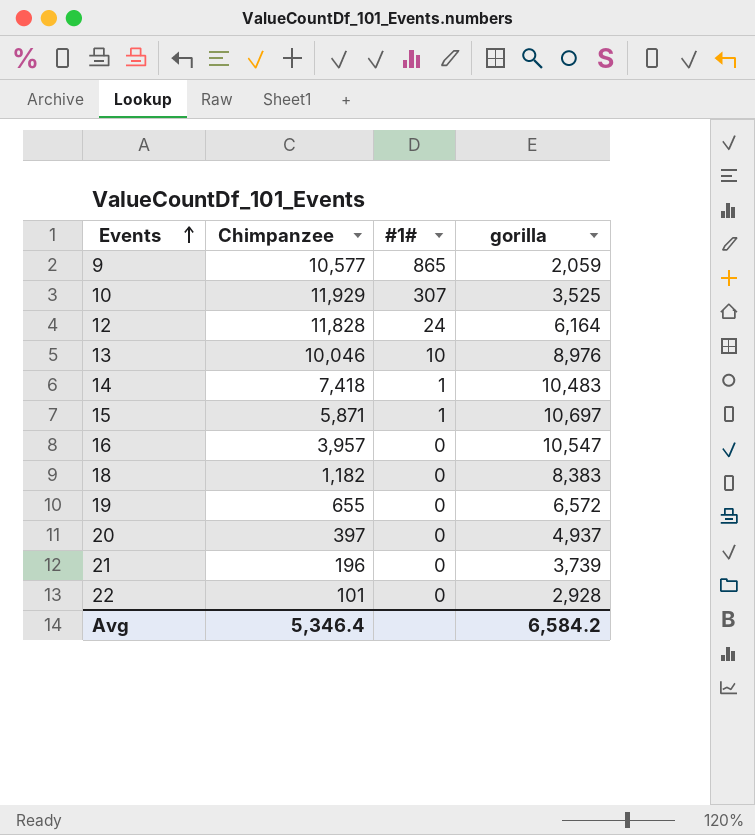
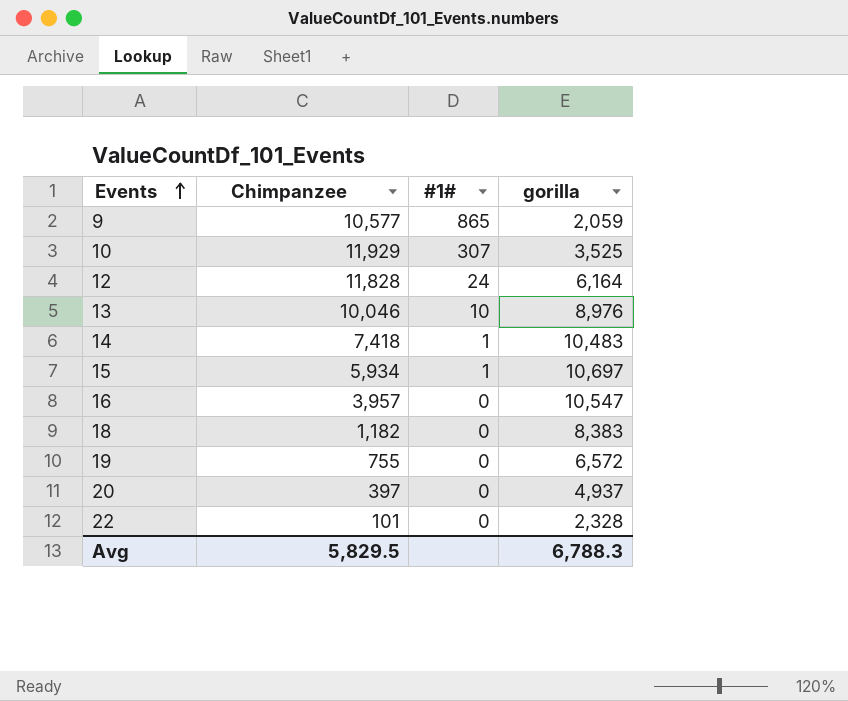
row 21: 196 | 0 | 3,739 -> none
15 | Chimpanzee: 5,871 -> 5,934
19 | Chimpanzee: 655 -> 755
22 | gorilla: 2,928 -> 2,328
Avg | Chimpanzee: 5,346.4 -> 5,829.5
Avg | gorilla: 6,584.2 -> 6,788.3

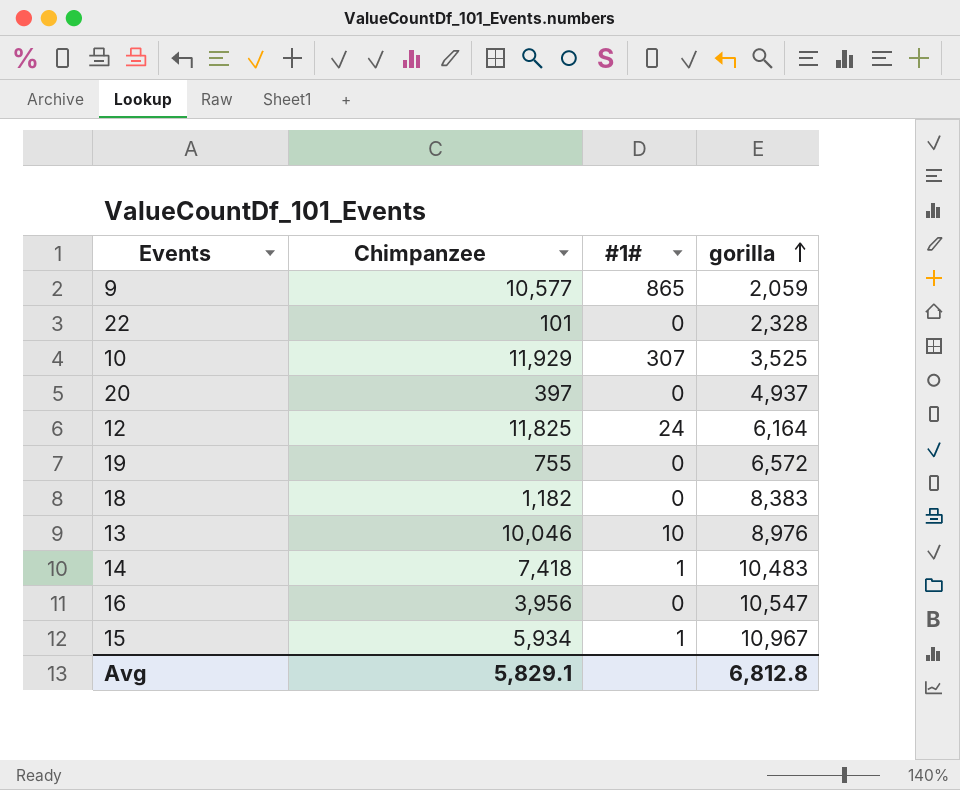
row order: Events ascending -> gorilla ascending
12 | Chimpanzee: 11,828 -> 11,825
16 | Chimpanzee: 3,957 -> 3,956
15 | gorilla: 10,697 -> 10,967
Avg | Chimpanzee: 5,829.5 -> 5,829.1
Avg | gorilla: 6,788.3 -> 6,812.8

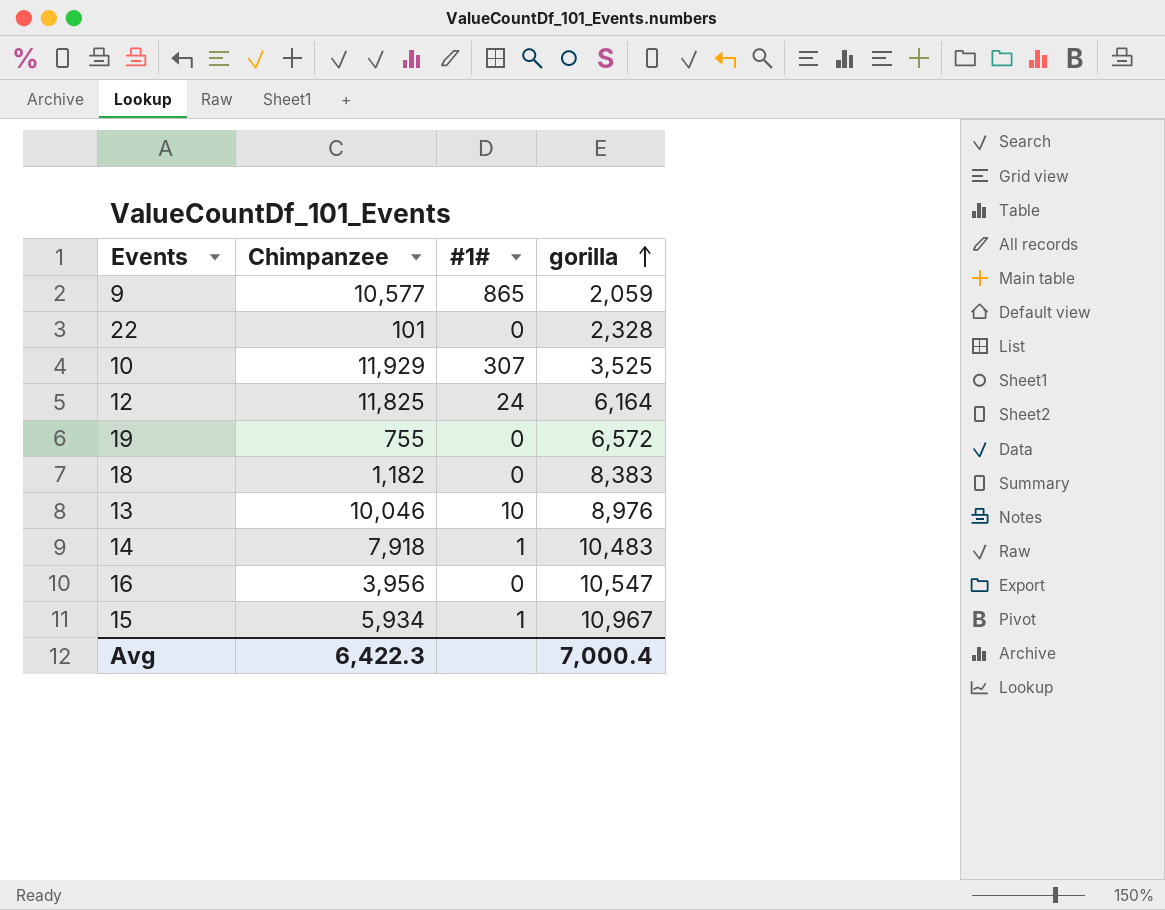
row 20: 397 | 0 | 4,937 -> none
14 | Chimpanzee: 7,418 -> 7,918
Avg | Chimpanzee: 5,829.1 -> 6,422.3
Avg | gorilla: 6,812.8 -> 7,000.4

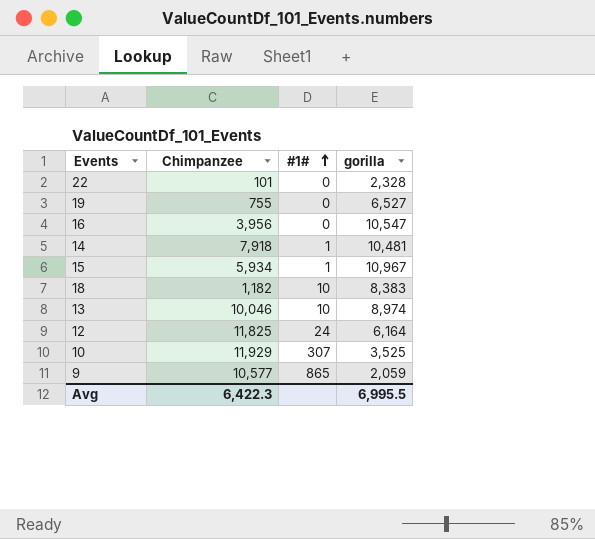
row order: gorilla ascending -> #1# ascending
19 | gorilla: 6,572 -> 6,527
14 | gorilla: 10,483 -> 10,481
18 | #1#: 0 -> 10
13 | gorilla: 8,976 -> 8,974
Avg | gorilla: 7,000.4 -> 6,995.5

